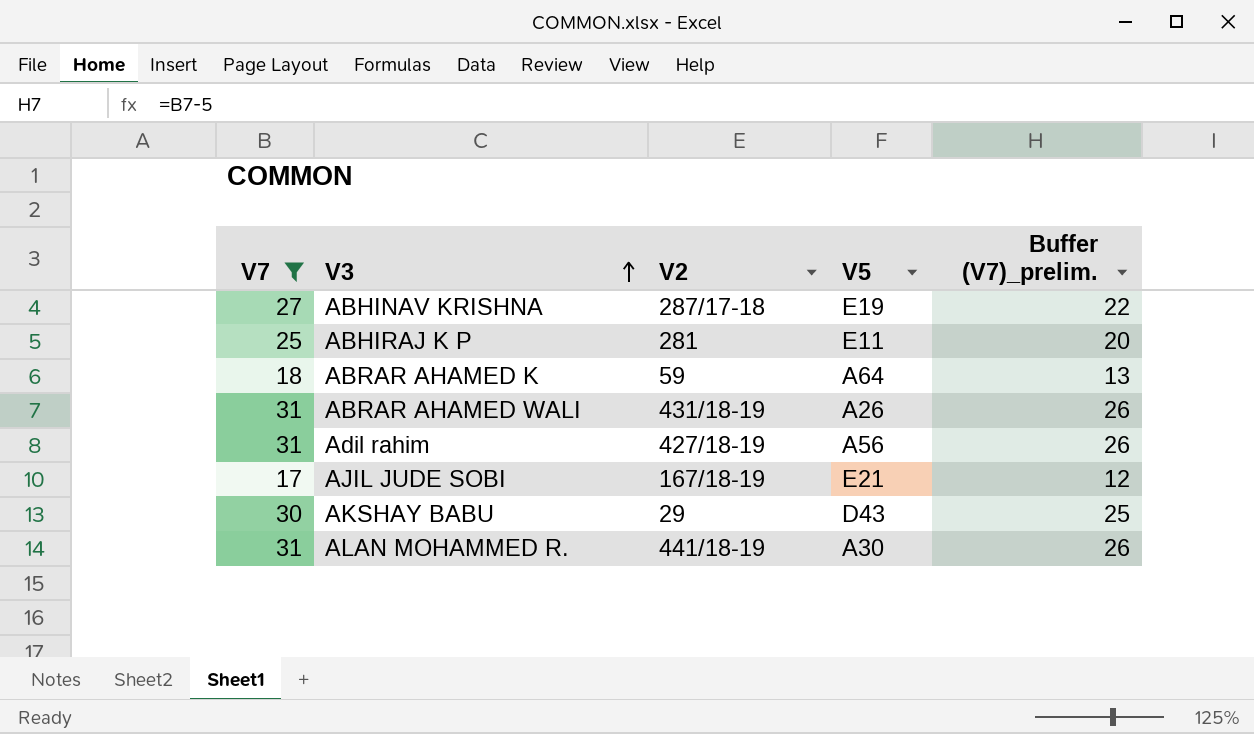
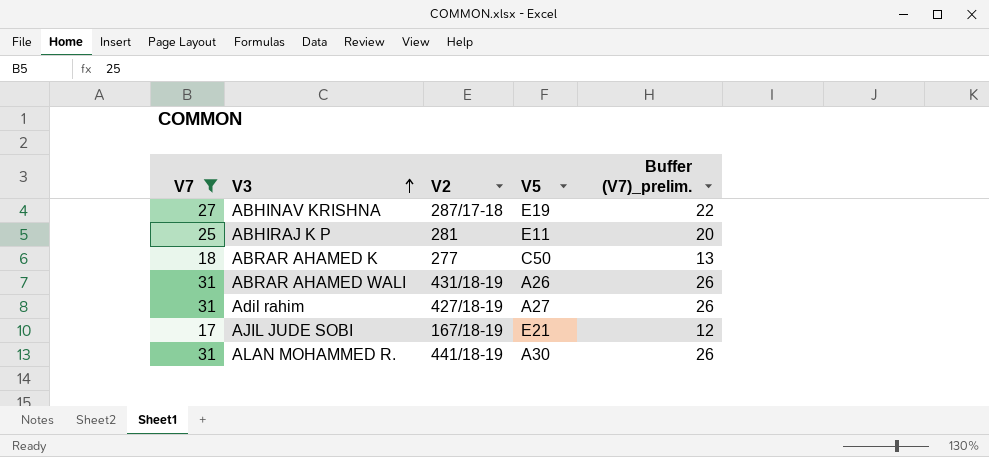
row AKSHAY BABU: 30 | 29 | D43 | 25 -> none
ABRAR AHAMED K | V2: 59 -> 277
ABRAR AHAMED K | V5: A64 -> C50
Adil rahim | V5: A56 -> A27

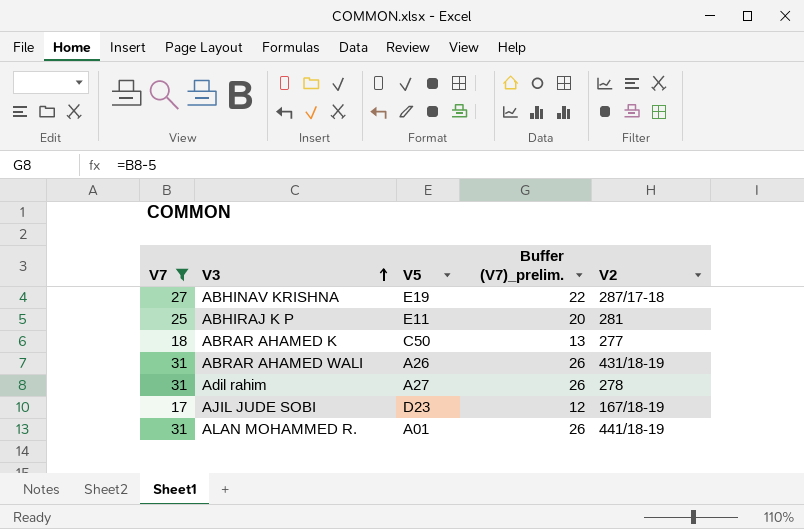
column V2 | position: 3 -> 5
Adil rahim | V2: 427/18-19 -> 278
AJIL JUDE SOBI | V5: E21 -> D23
ALAN MOHAMMED R. | V5: A30 -> A01

